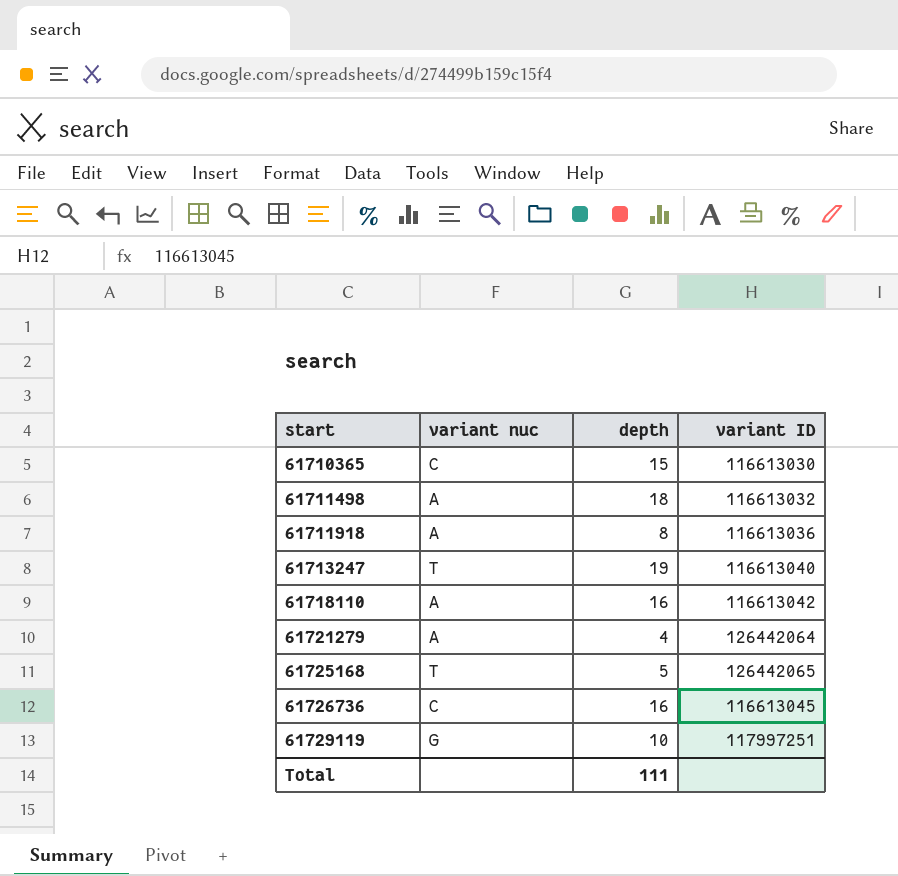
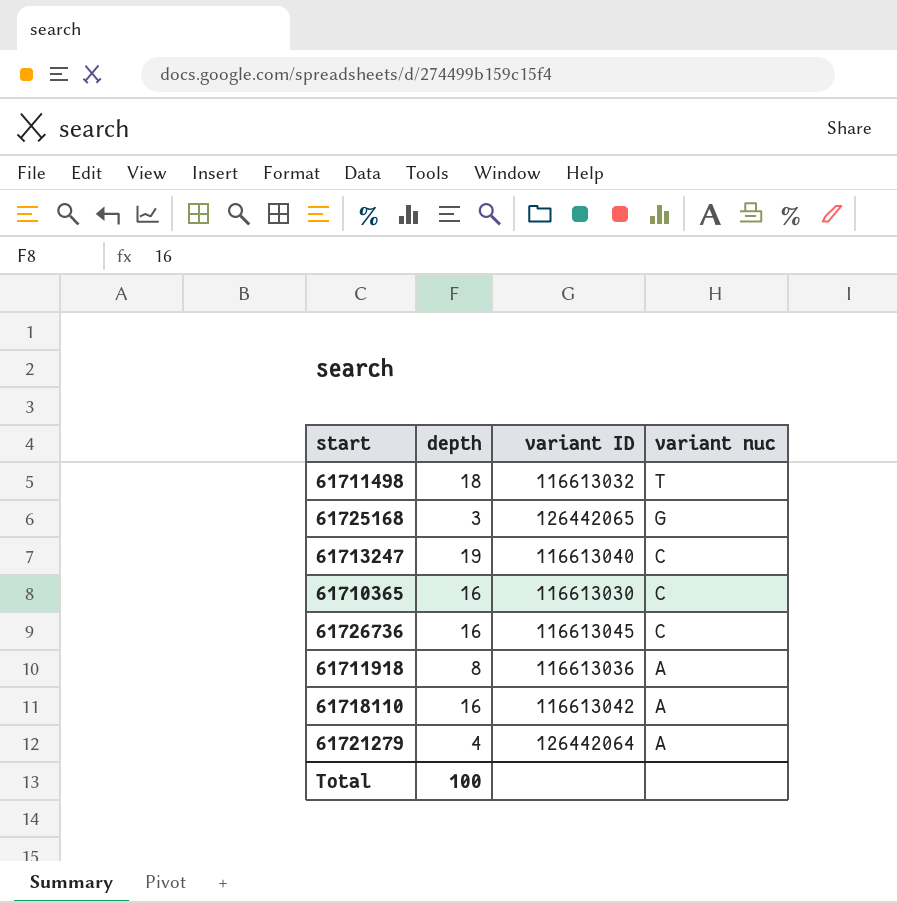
row order: start ascending -> variant nuc descending
column variant nuc | position: 2 -> 4
row 61729119: G | 10 | 117997251 -> none
61711498 | variant nuc: A -> T
61725168 | depth: 5 -> 3
61725168 | variant nuc: T -> G
61713247 | variant nuc: T -> C
61710365 | depth: 15 -> 16
Total | depth: 111 -> 100

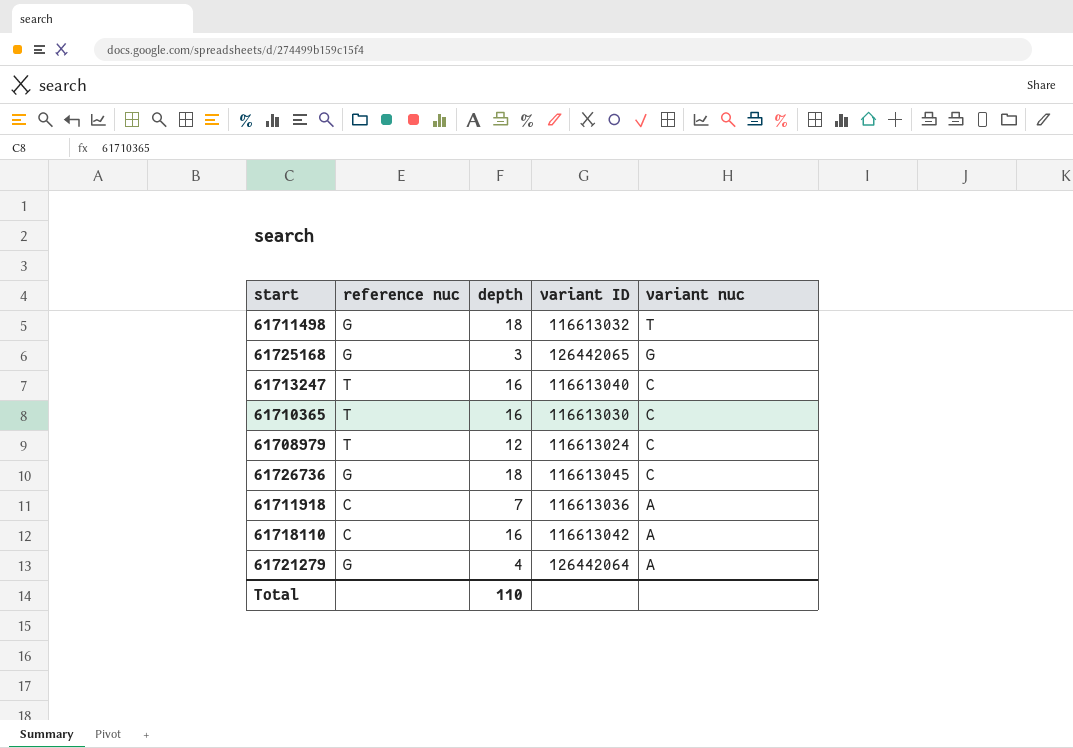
column reference nuc | position: none -> 2
61713247 | depth: 19 -> 16
row 61708979: none -> T | 12 | 116613024 | C
61726736 | depth: 16 -> 18
61711918 | depth: 8 -> 7
Total | depth: 100 -> 110

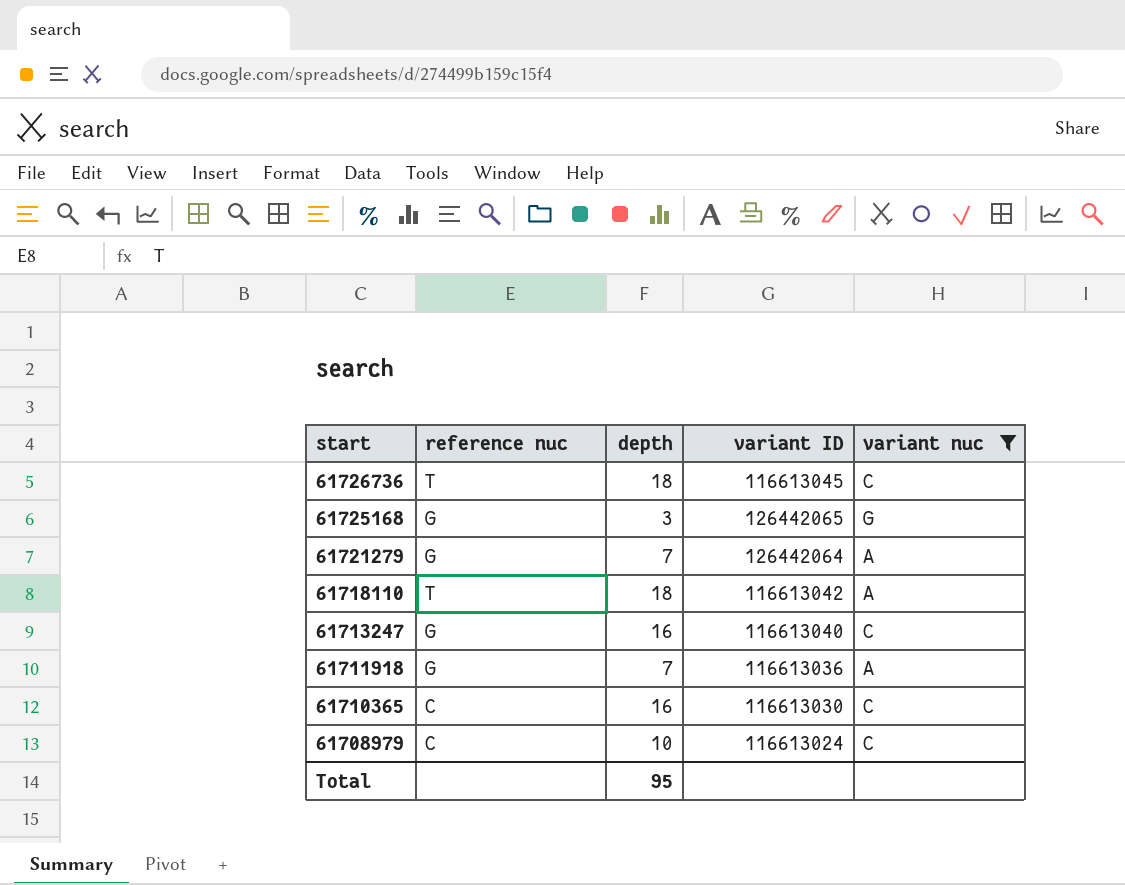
filter: none -> variant nuc != T
row order: variant nuc descending -> start descending
61726736 | reference nuc: G -> T
61721279 | depth: 4 -> 7
61718110 | reference nuc: C -> T
61718110 | depth: 16 -> 18
61713247 | reference nuc: T -> G
61711918 | reference nuc: C -> G
61710365 | reference nuc: T -> C
61708979 | reference nuc: T -> C
61708979 | depth: 12 -> 10
Total | depth: 110 -> 95

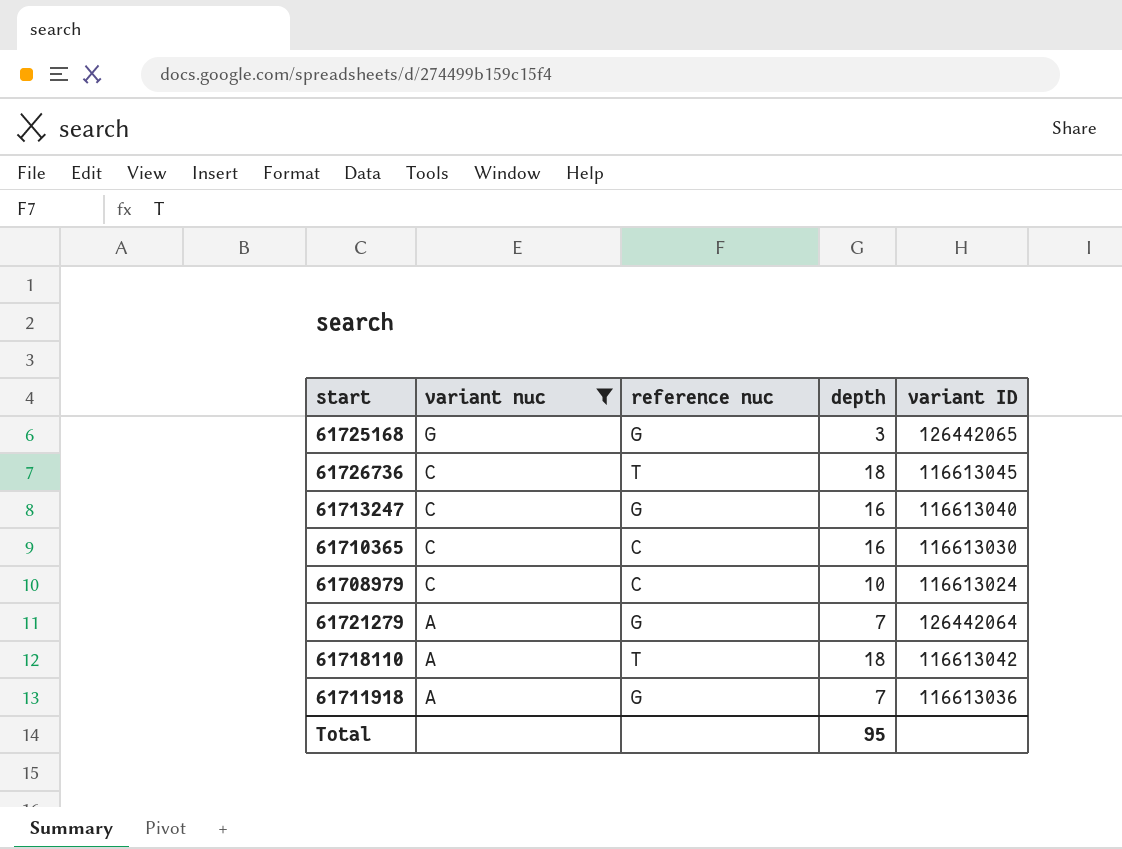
row order: start descending -> variant nuc descending
column variant nuc | position: 5 -> 2

